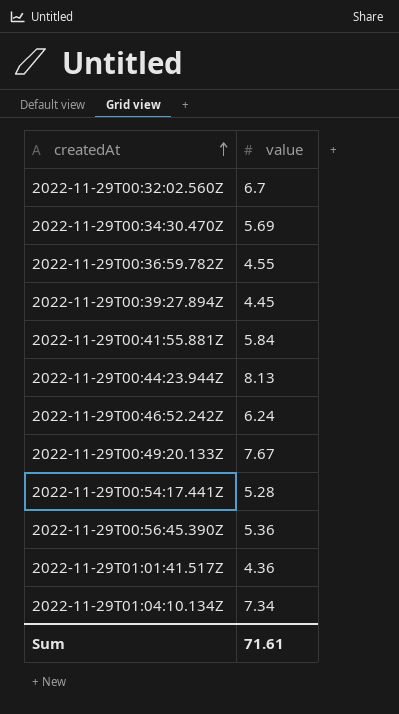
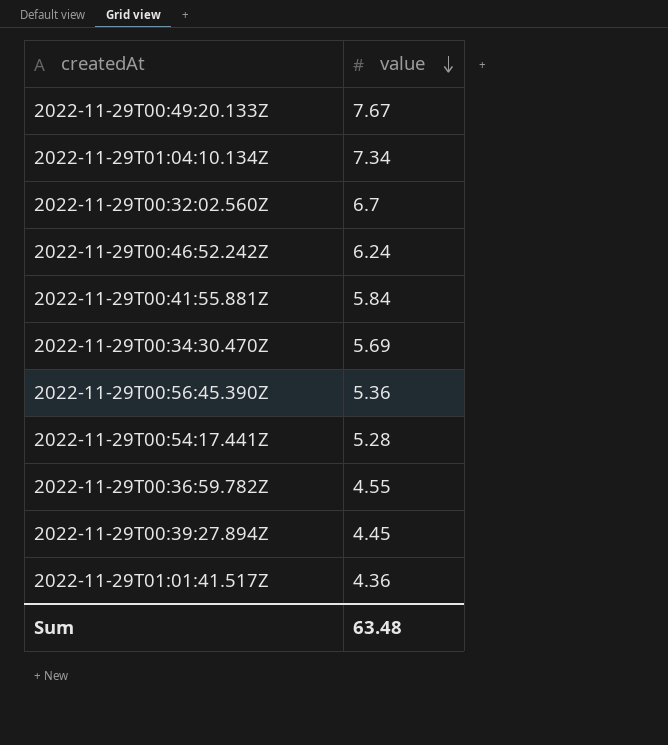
row order: createdAt ascending -> value descending
row 2022-11-29T00:44:23.944Z: 8.13 -> none
Sum | value: 71.61 -> 63.48

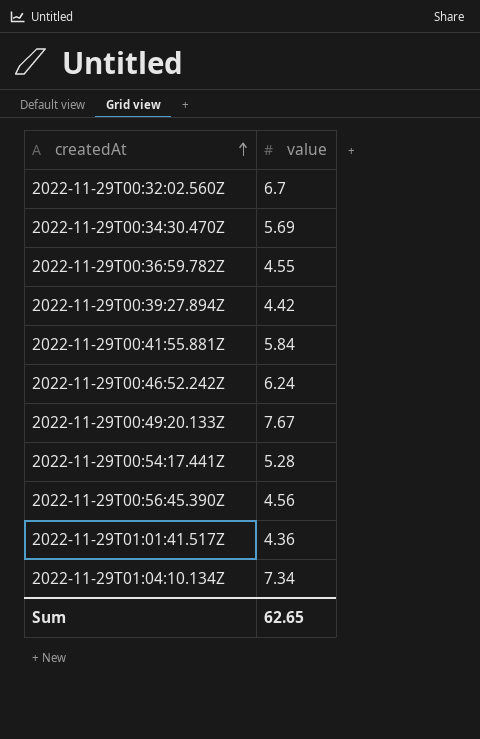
row order: value descending -> createdAt ascending
2022-11-29T00:39:27.894Z | value: 4.45 -> 4.42
2022-11-29T00:56:45.390Z | value: 5.36 -> 4.56
Sum | value: 63.48 -> 62.65

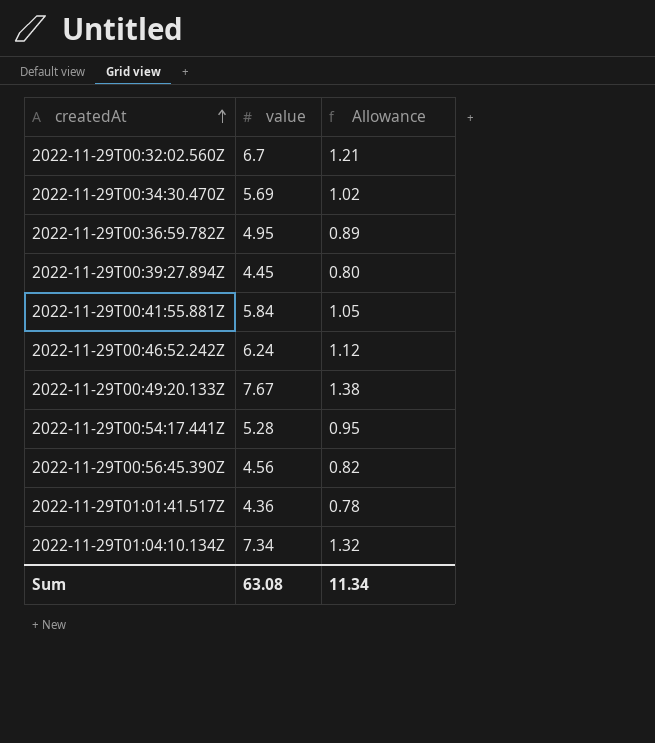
column Allowance | formula: none -> [value] * 0.18
2022-11-29T00:36:59.782Z | value: 4.55 -> 4.95
2022-11-29T00:39:27.894Z | value: 4.42 -> 4.45
Sum | value: 62.65 -> 63.08

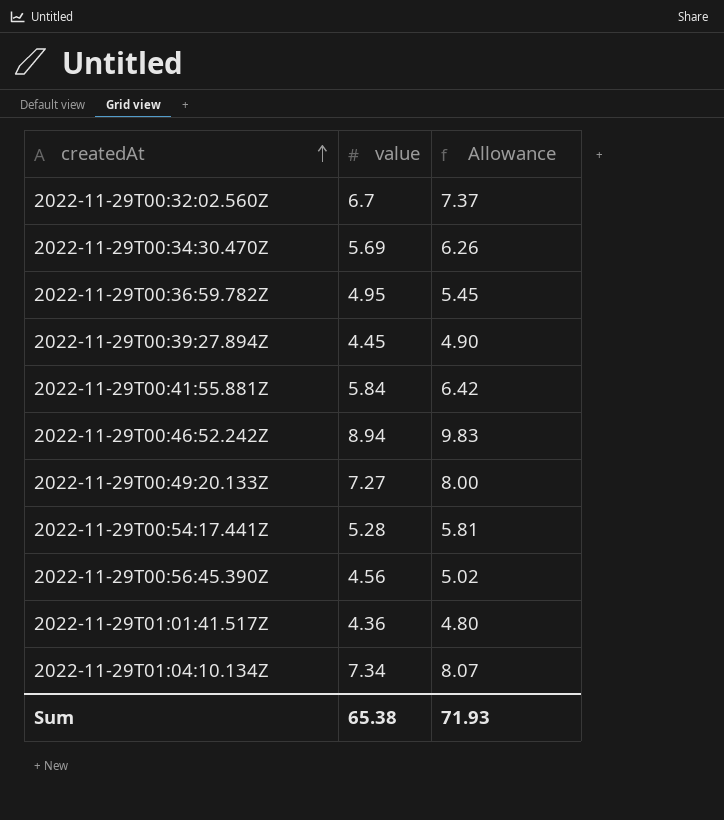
column Allowance | formula: [value] * 0.18 -> [value] * 1.1
2022-11-29T00:46:52.242Z | value: 6.24 -> 8.94
2022-11-29T00:49:20.133Z | value: 7.67 -> 7.27
Sum | value: 63.08 -> 65.38
Sum | Allowance: 11.34 -> 71.93

